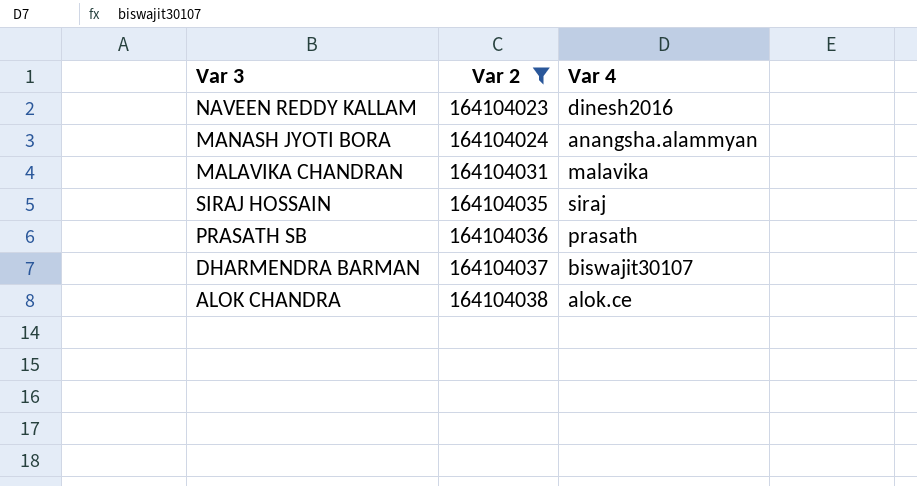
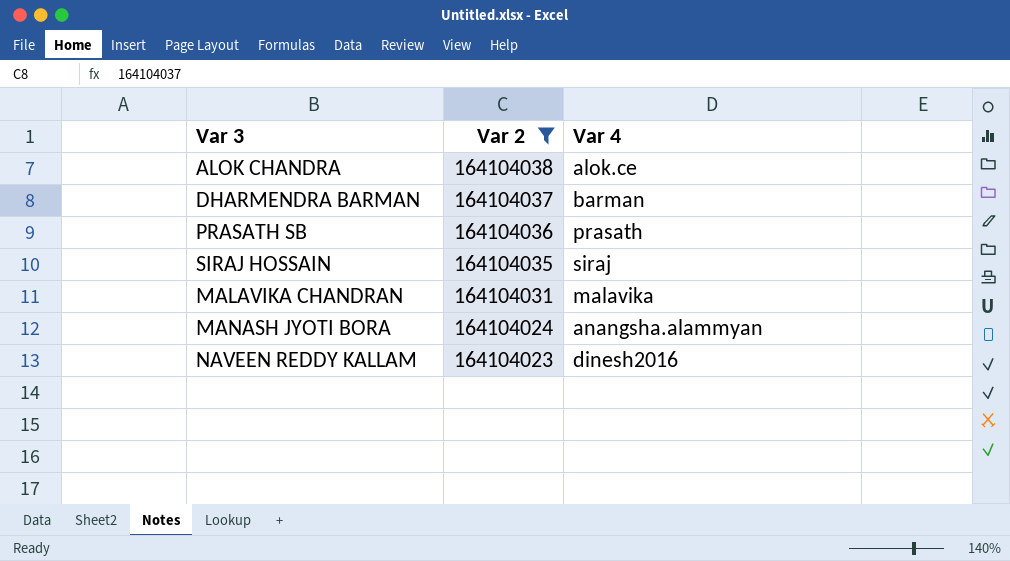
row order: Var 2 ascending -> Var 2 descending
DHARMENDRA BARMAN | Var 4: biswajit30107 -> barman

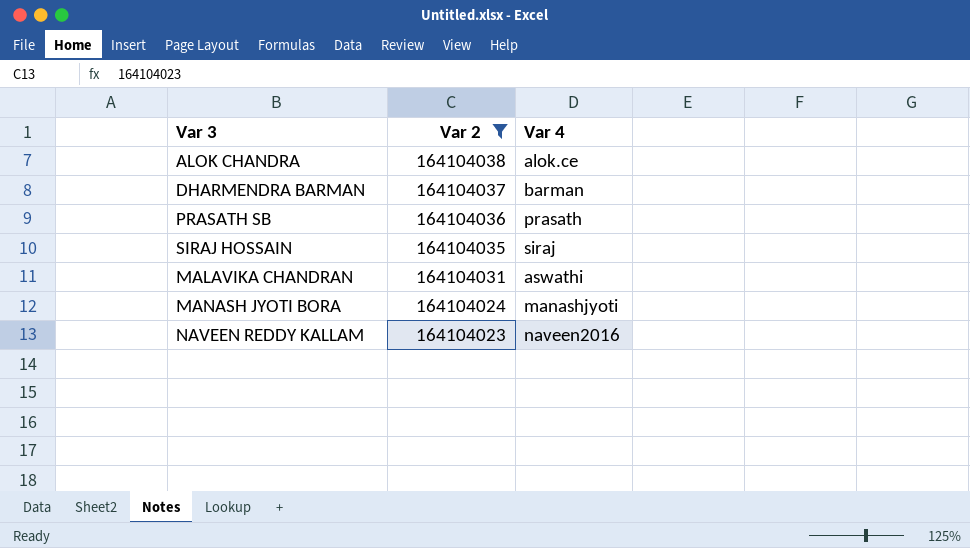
MALAVIKA CHANDRAN | Var 4: malavika -> aswathi
MANASH JYOTI BORA | Var 4: anangsha.alammyan -> manashjyoti
NAVEEN REDDY KALLAM | Var 4: dinesh2016 -> naveen2016

